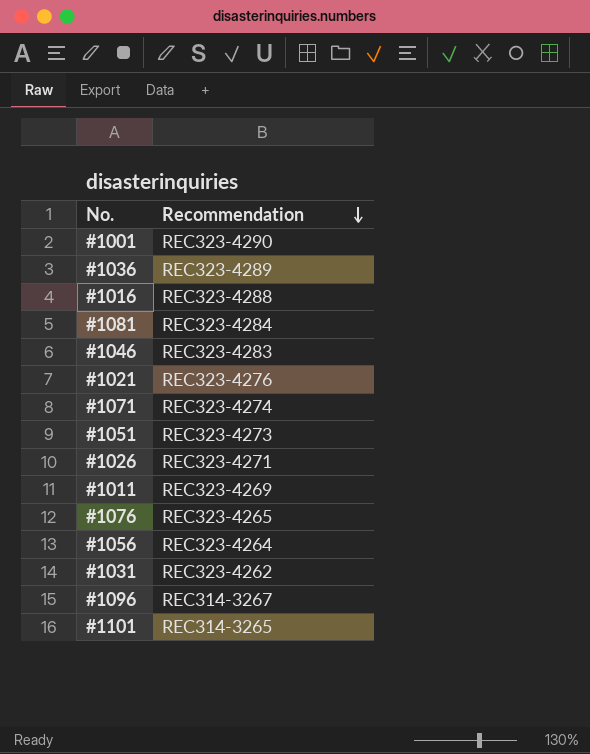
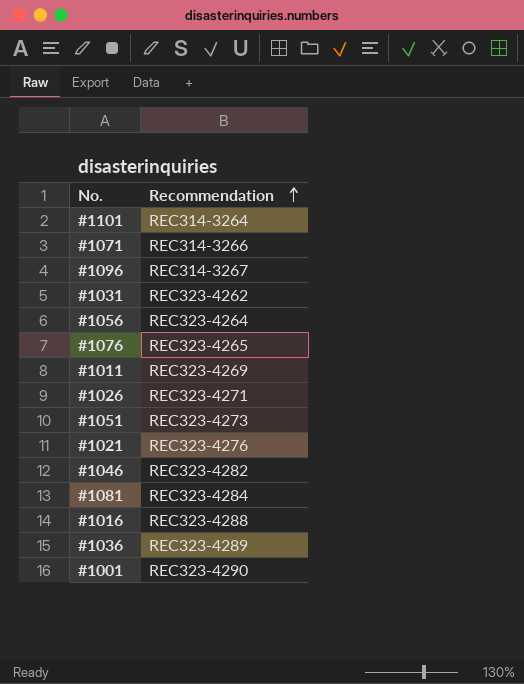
row order: Recommendation descending -> Recommendation ascending
#1101 | Recommendation: REC314-3265 -> REC314-3264
#1071 | Recommendation: REC323-4274 -> REC314-3266
#1046 | Recommendation: REC323-4283 -> REC323-4282

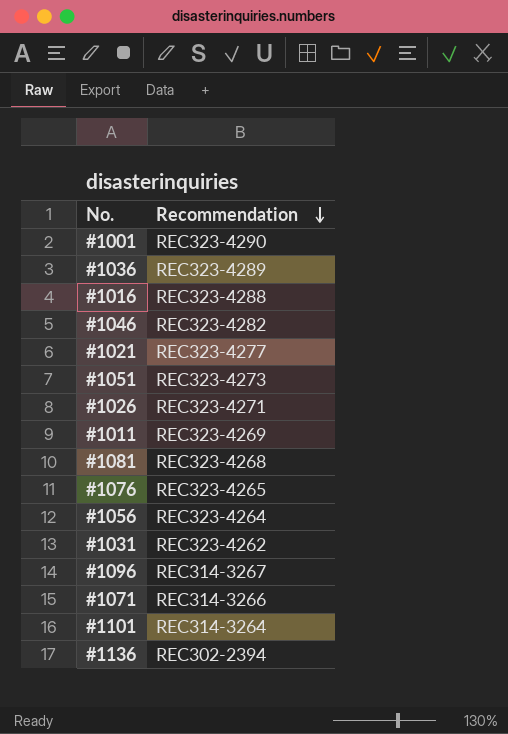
row order: Recommendation ascending -> Recommendation descending
#1021 | Recommendation: REC323-4276 -> REC323-4277
#1081 | Recommendation: REC323-4284 -> REC323-4268
row #1136: none -> REC302-2394

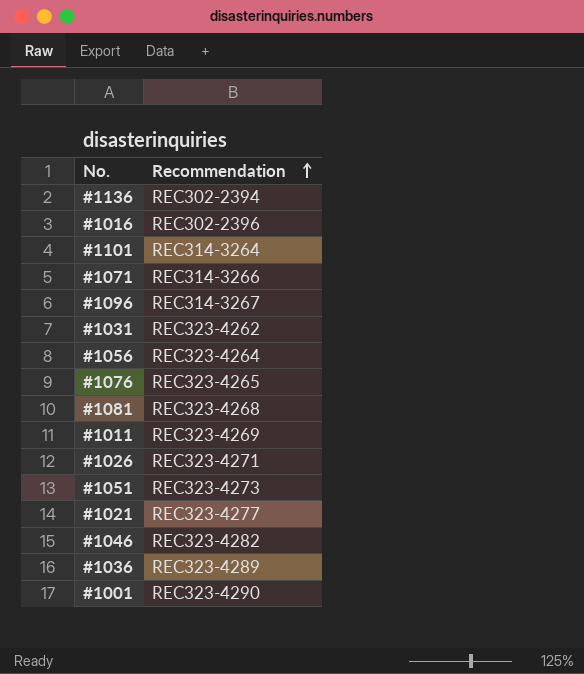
row order: Recommendation descending -> Recommendation ascending
#1016 | Recommendation: REC323-4288 -> REC302-2396

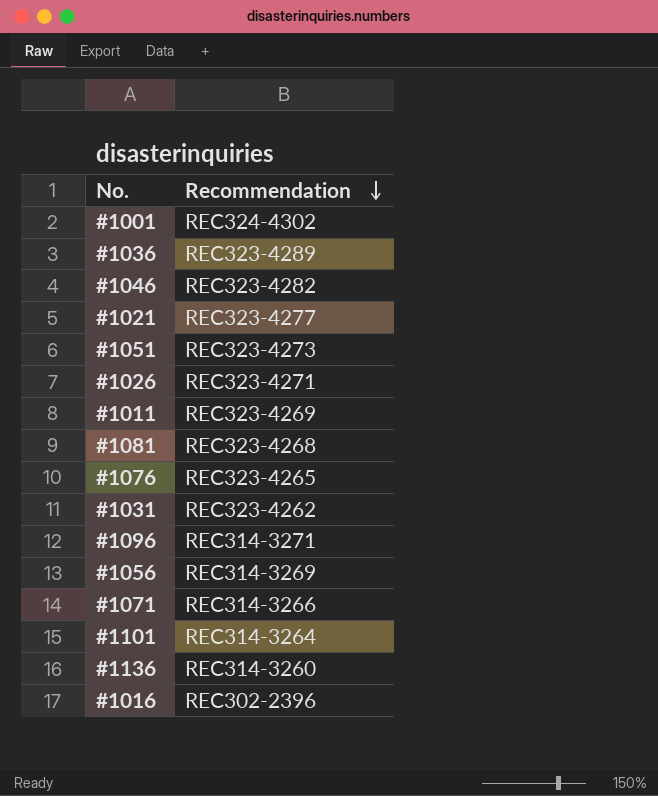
row order: Recommendation ascending -> Recommendation descending
#1001 | Recommendation: REC323-4290 -> REC324-4302
#1096 | Recommendation: REC314-3267 -> REC314-3271
#1056 | Recommendation: REC323-4264 -> REC314-3269
#1136 | Recommendation: REC302-2394 -> REC314-3260

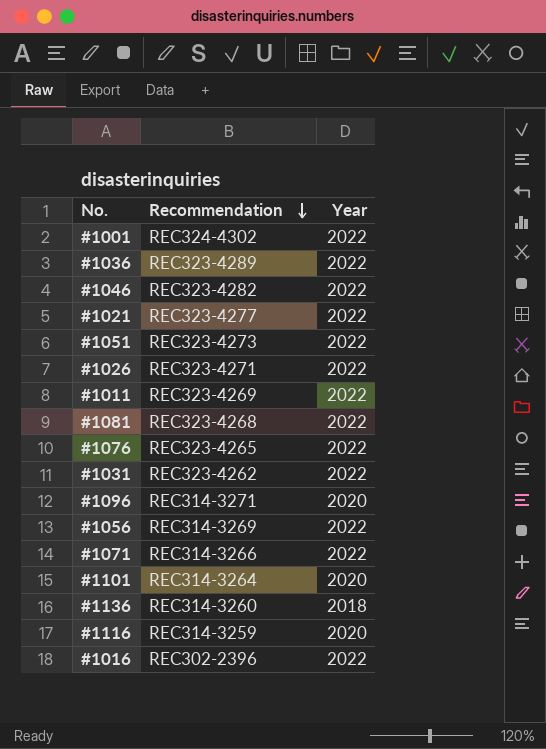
column Year | position: none -> 3
row #1116: none -> REC314-3259 | 2020

